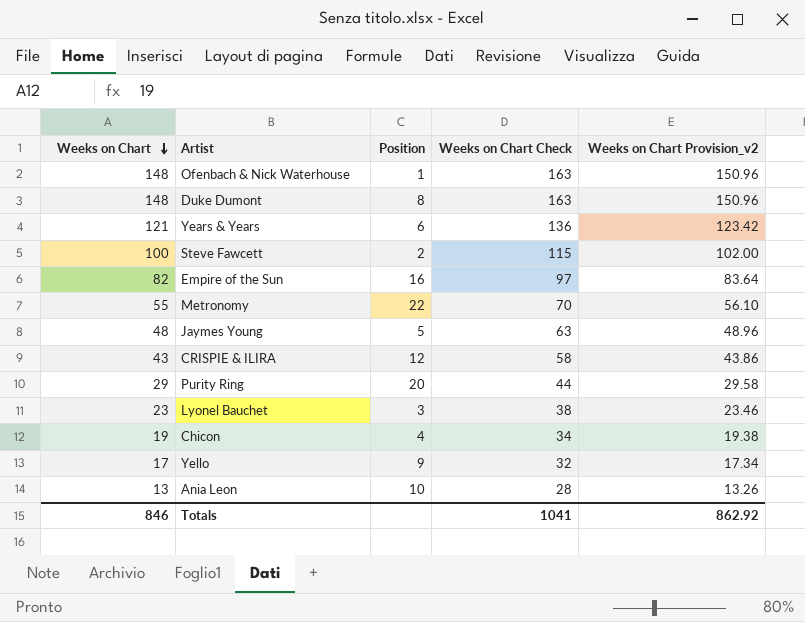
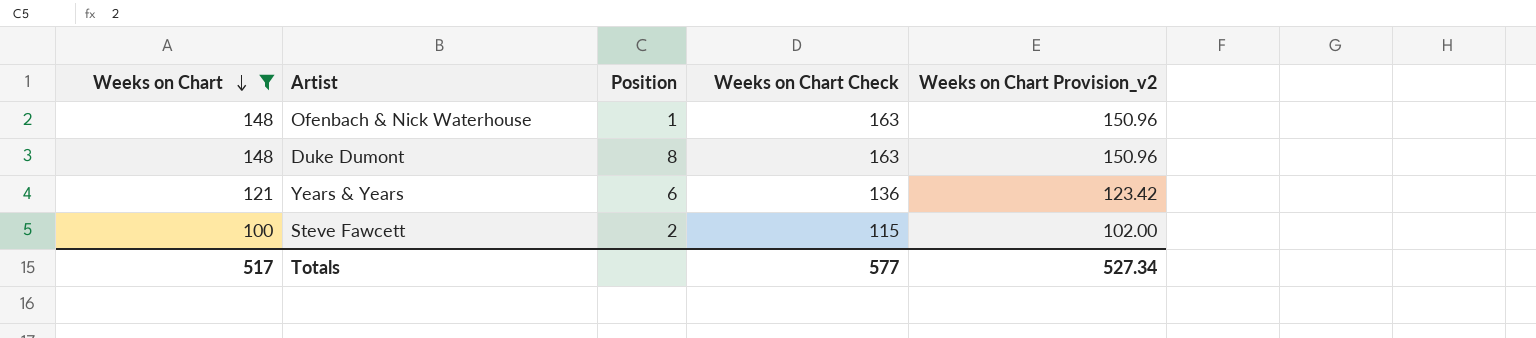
filter: none -> Weeks on Chart >= 100
Totals | Weeks on Chart: 846 -> 517
Totals | Weeks on Chart Check: 1041 -> 577
Totals | Weeks on Chart Provision_v2: 862.92 -> 527.34

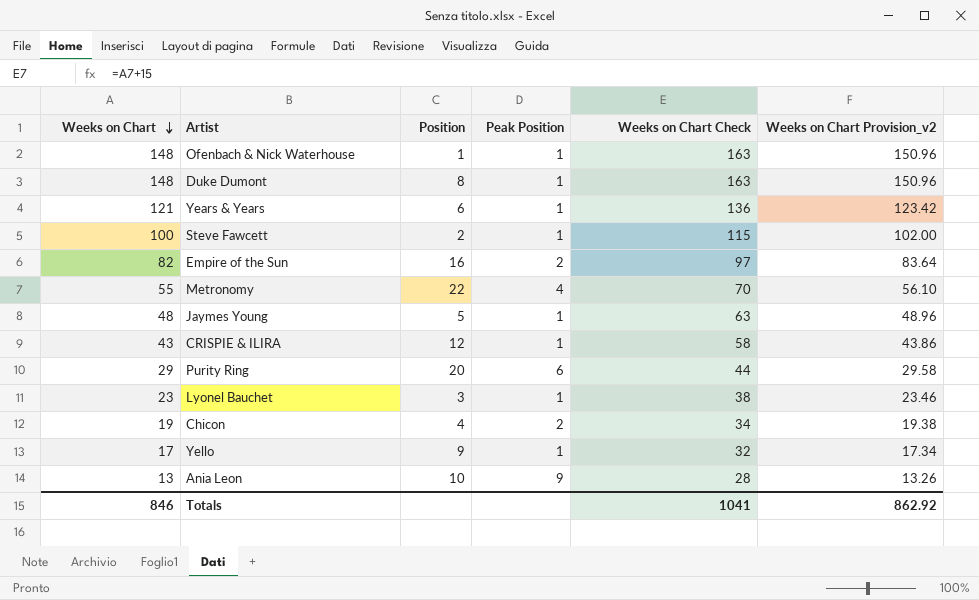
filter: Weeks on Chart >= 100 -> none
column Peak Position | position: none -> 4
Totals | Weeks on Chart: 517 -> 846
Totals | Weeks on Chart Check: 577 -> 1041
Totals | Weeks on Chart Provision_v2: 527.34 -> 862.92

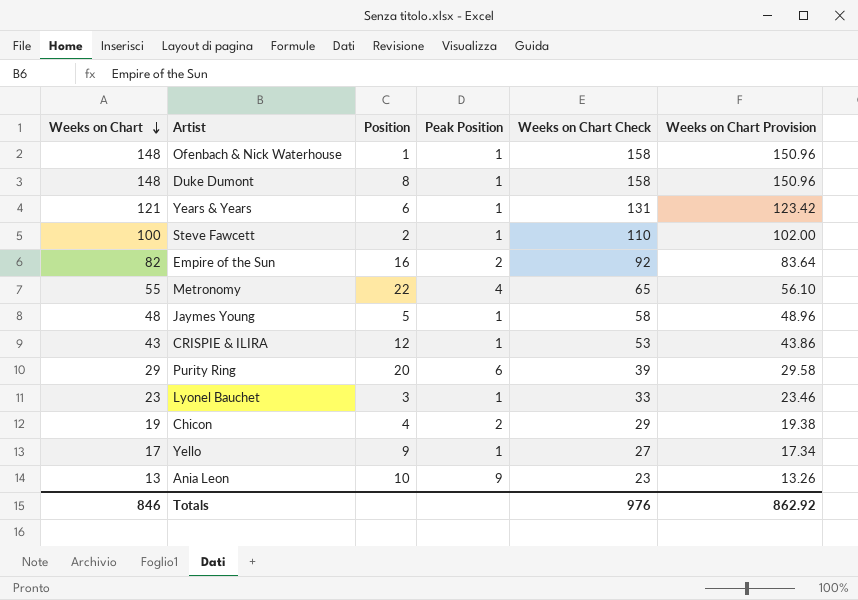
column Weeks on Chart Check | formula: [Weeks on Chart] + 15 -> [Weeks on Chart] + 10
column name: Weeks on Chart Provision_v2 -> Weeks on Chart Provision
Totals | Weeks on Chart Check: 1041 -> 976

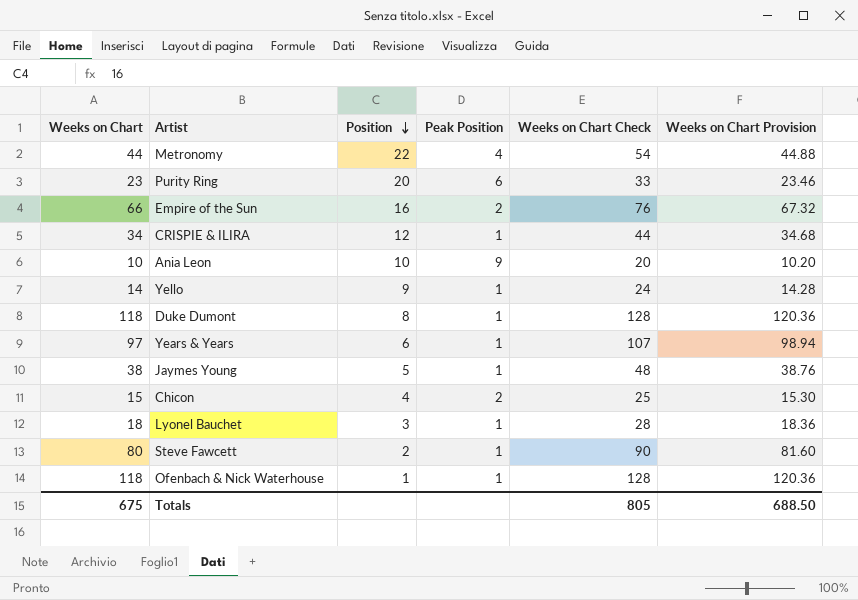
row order: Weeks on Chart descending -> Position descending
Metronomy | Weeks on Chart: 55 -> 44
Metronomy | Weeks on Chart Check: 65 -> 54
Metronomy | Weeks on Chart Provision: 56.10 -> 44.88
Purity Ring | Weeks on Chart: 29 -> 23
Purity Ring | Weeks on Chart Check: 39 -> 33
Purity Ring | Weeks on Chart Provision: 29.58 -> 23.46
Empire of the Sun | Weeks on Chart: 82 -> 66
Empire of the Sun | Weeks on Chart Check: 92 -> 76
Empire of the Sun | Weeks on Chart Provision: 83.64 -> 67.32
CRISPIE & ILIRA | Weeks on Chart: 43 -> 34
CRISPIE & ILIRA | Weeks on Chart Check: 53 -> 44
CRISPIE & ILIRA | Weeks on Chart Provision: 43.86 -> 34.68
Ania Leon | Weeks on Chart: 13 -> 10
Ania Leon | Weeks on Chart Check: 23 -> 20
Ania Leon | Weeks on Chart Provision: 13.26 -> 10.20
Yello | Weeks on Chart: 17 -> 14
Yello | Weeks on Chart Check: 27 -> 24
Yello | Weeks on Chart Provision: 17.34 -> 14.28
Duke Dumont | Weeks on Chart: 148 -> 118
Duke Dumont | Weeks on Chart Check: 158 -> 128
Duke Dumont | Weeks on Chart Provision: 150.96 -> 120.36
Years & Years | Weeks on Chart: 121 -> 97
Years & Years | Weeks on Chart Check: 131 -> 107
Years & Years | Weeks on Chart Provision: 123.42 -> 98.94
Jaymes Young | Weeks on Chart: 48 -> 38
Jaymes Young | Weeks on Chart Check: 58 -> 48
Jaymes Young | Weeks on Chart Provision: 48.96 -> 38.76
Chicon | Weeks on Chart: 19 -> 15
Chicon | Weeks on Chart Check: 29 -> 25
Chicon | Weeks on Chart Provision: 19.38 -> 15.30
Lyonel Bauchet | Weeks on Chart: 23 -> 18
Lyonel Bauchet | Weeks on Chart Check: 33 -> 28
Lyonel Bauchet | Weeks on Chart Provision: 23.46 -> 18.36
Steve Fawcett | Weeks on Chart: 100 -> 80
Steve Fawcett | Weeks on Chart Check: 110 -> 90
Steve Fawcett | Weeks on Chart Provision: 102.00 -> 81.60
Ofenbach & Nick Waterhouse | Weeks on Chart: 148 -> 118
Ofenbach & Nick Waterhouse | Weeks on Chart Check: 158 -> 128
Ofenbach & Nick Waterhouse | Weeks on Chart Provision: 150.96 -> 120.36
Totals | Weeks on Chart: 846 -> 675
Totals | Weeks on Chart Check: 976 -> 805
Totals | Weeks on Chart Provision: 862.92 -> 688.50

